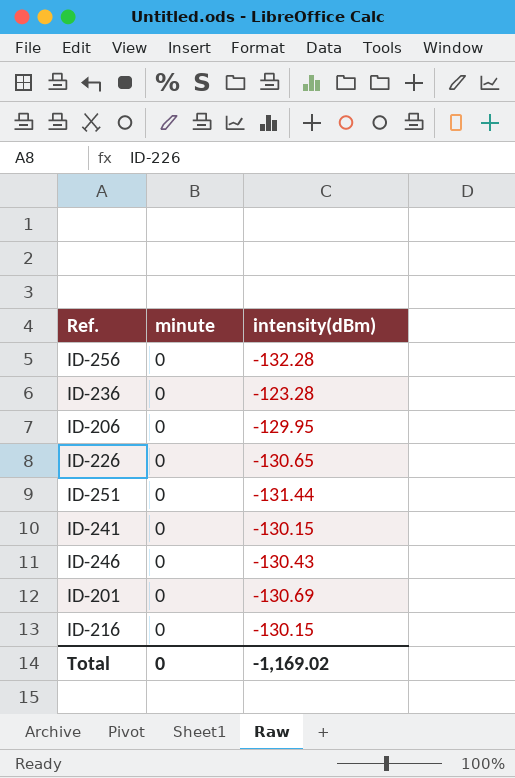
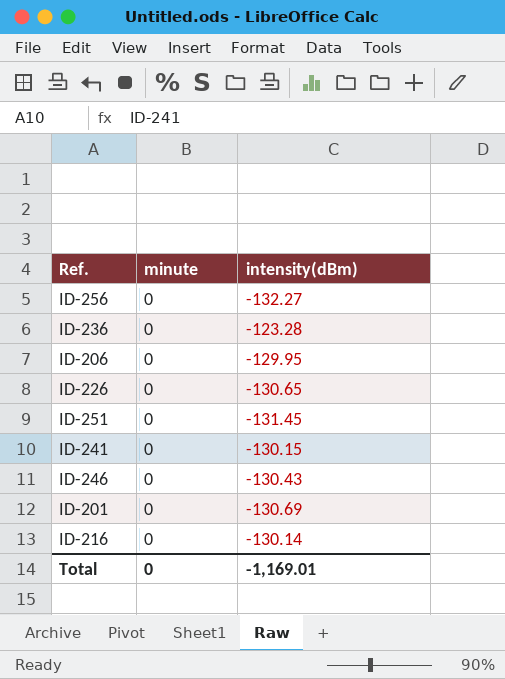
ID-256 | intensity(dBm): -132.28 -> -132.27
ID-251 | intensity(dBm): -131.44 -> -131.45
ID-216 | intensity(dBm): -130.15 -> -130.14
Total | intensity(dBm): -1,169.02 -> -1,169.01

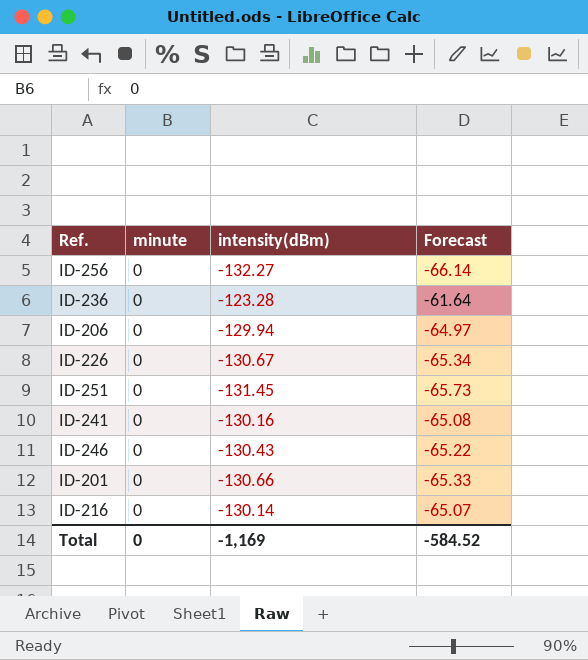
column Forecast | formula: none -> [intensity(dBm)] * 0.5
ID-206 | intensity(dBm): -129.95 -> -129.94
ID-226 | intensity(dBm): -130.65 -> -130.67
ID-241 | intensity(dBm): -130.15 -> -130.16
ID-201 | intensity(dBm): -130.69 -> -130.66
Total | intensity(dBm): -1,169.01 -> -1,169

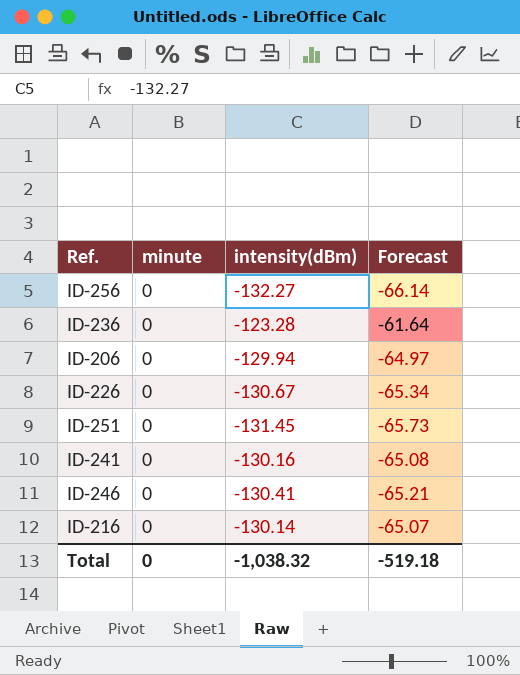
row ID-201: 0 | -130.66 | -65.33 -> none
ID-246 | intensity(dBm): -130.43 -> -130.41
ID-246 | Forecast: -65.22 -> -65.21
Total | intensity(dBm): -1,169 -> -1,038.32
Total | Forecast: -584.52 -> -519.18

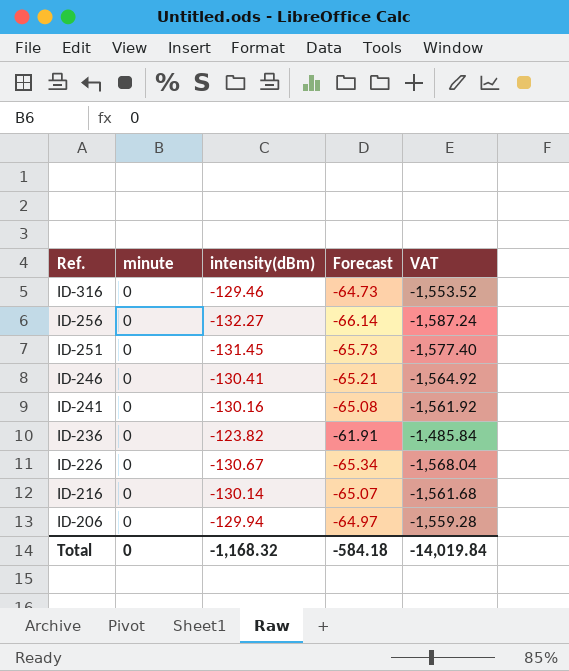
row order: none -> Ref. descending
column VAT | formula: none -> [intensity(dBm)] * 12
row ID-316: none -> 0 | -129.46 | -64.73 | -1,553.52
ID-236 | intensity(dBm): -123.28 -> -123.82
ID-236 | Forecast: -61.64 -> -61.91
Total | intensity(dBm): -1,038.32 -> -1,168.32
Total | Forecast: -519.18 -> -584.18

